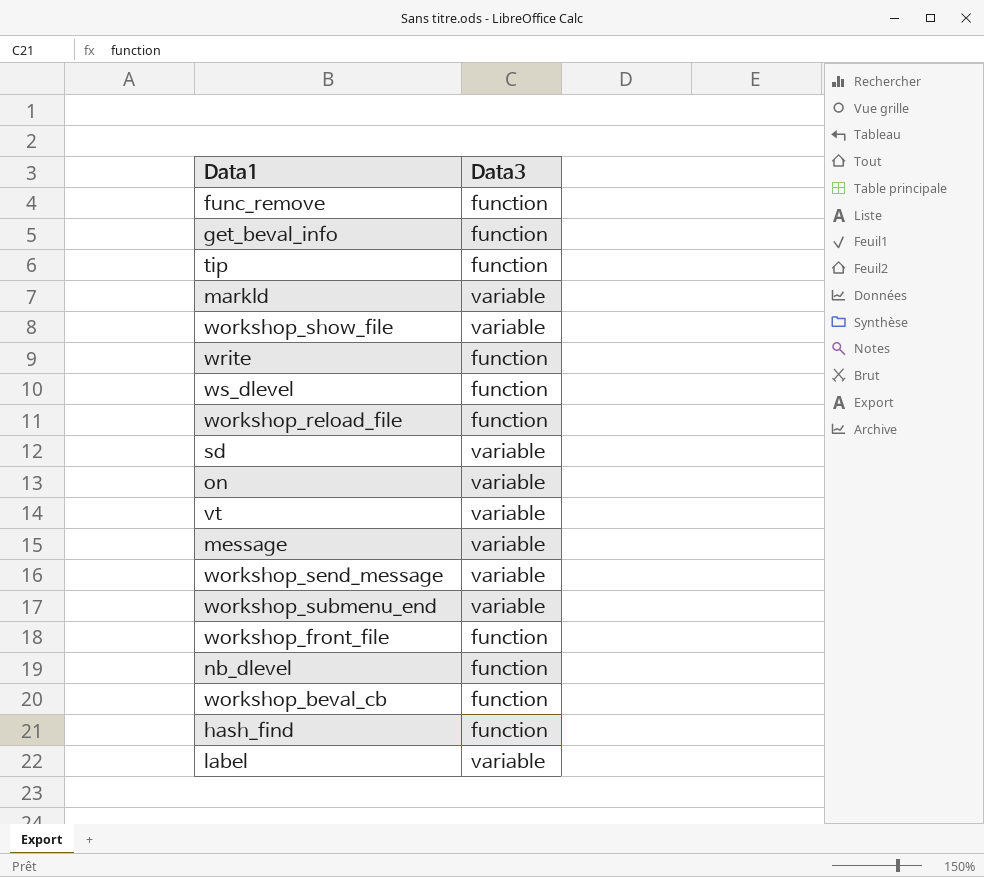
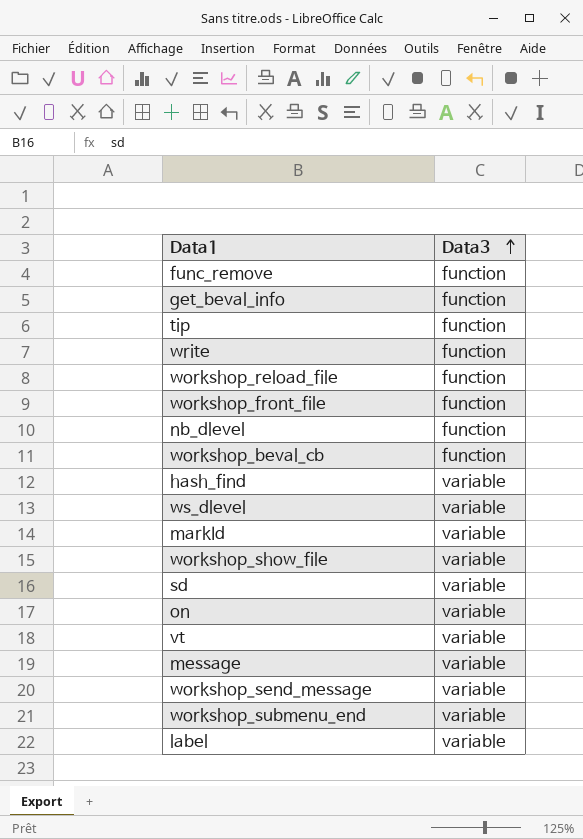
row order: none -> Data3 ascending
hash_find | Data3: function -> variable
ws_dlevel | Data3: function -> variable

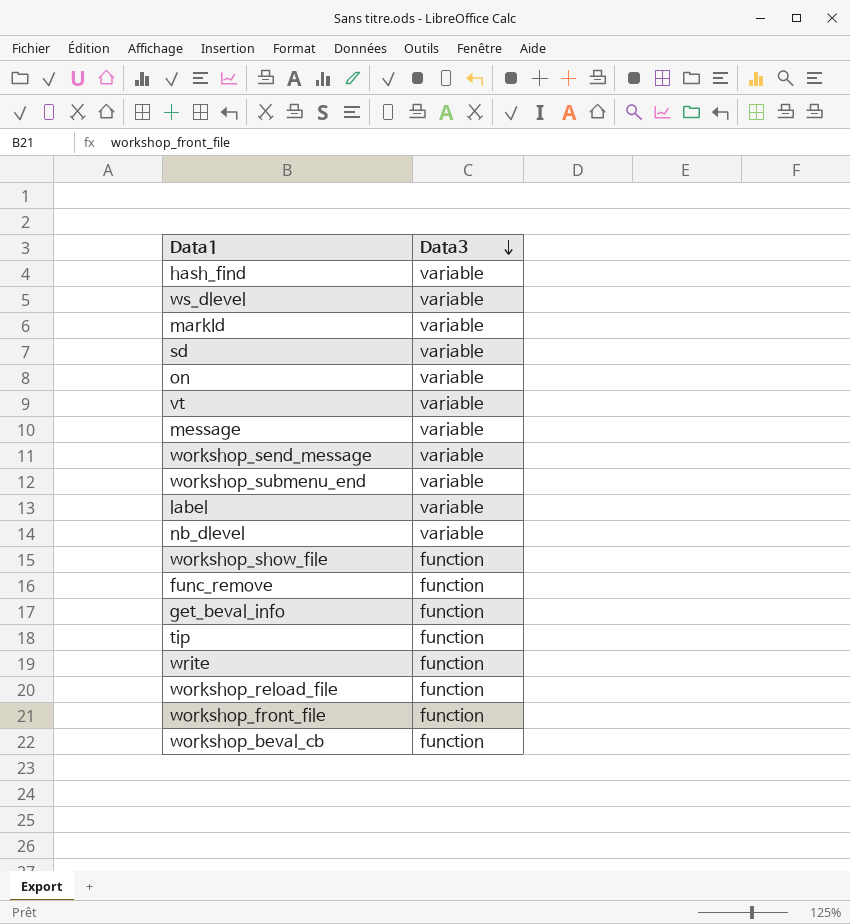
row order: Data3 ascending -> Data3 descending
nb_dlevel | Data3: function -> variable
workshop_show_file | Data3: variable -> function

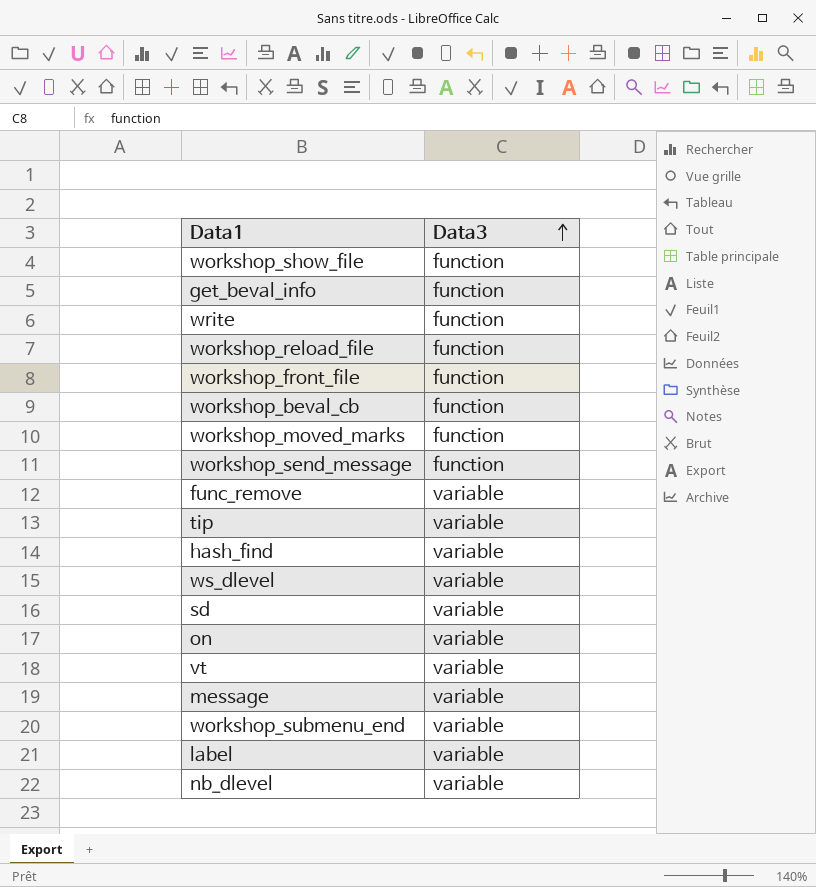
row order: Data3 descending -> Data3 ascending
row markId: variable -> none
row workshop_moved_marks: none -> function
workshop_send_message | Data3: variable -> function
func_remove | Data3: function -> variable
tip | Data3: function -> variable

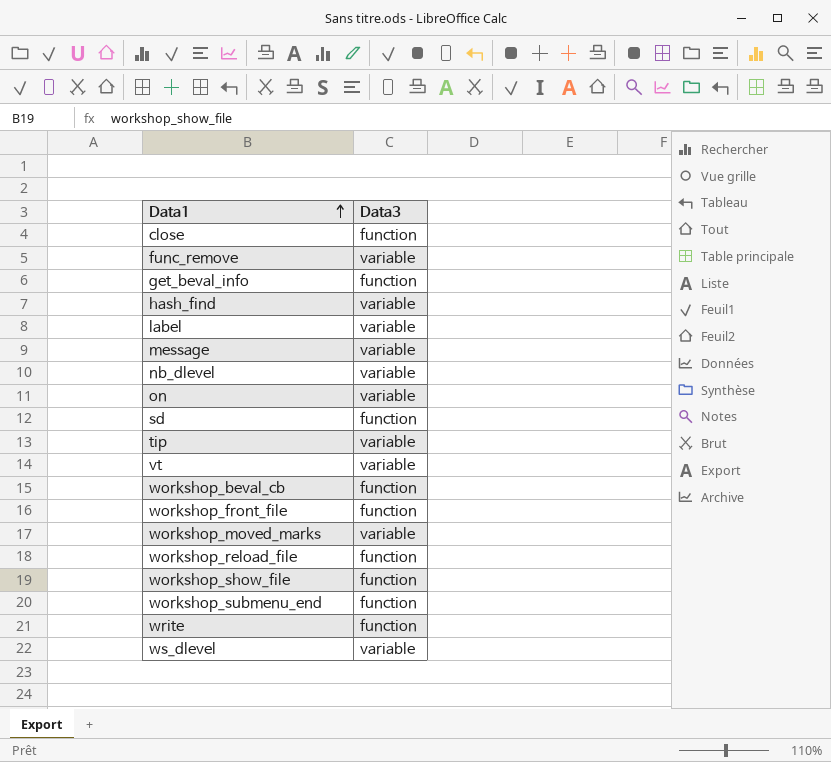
row order: Data3 ascending -> Data1 ascending
row workshop_send_message: function -> none
row close: none -> function
sd | Data3: variable -> function
workshop_moved_marks | Data3: function -> variable
workshop_submenu_end | Data3: variable -> function

